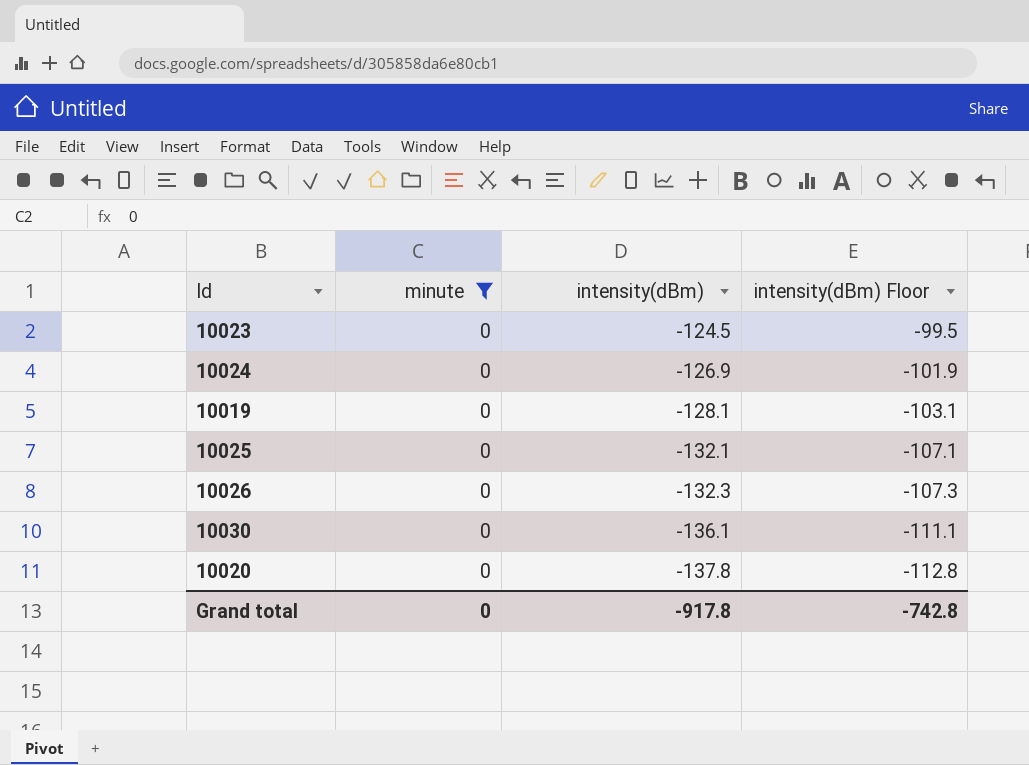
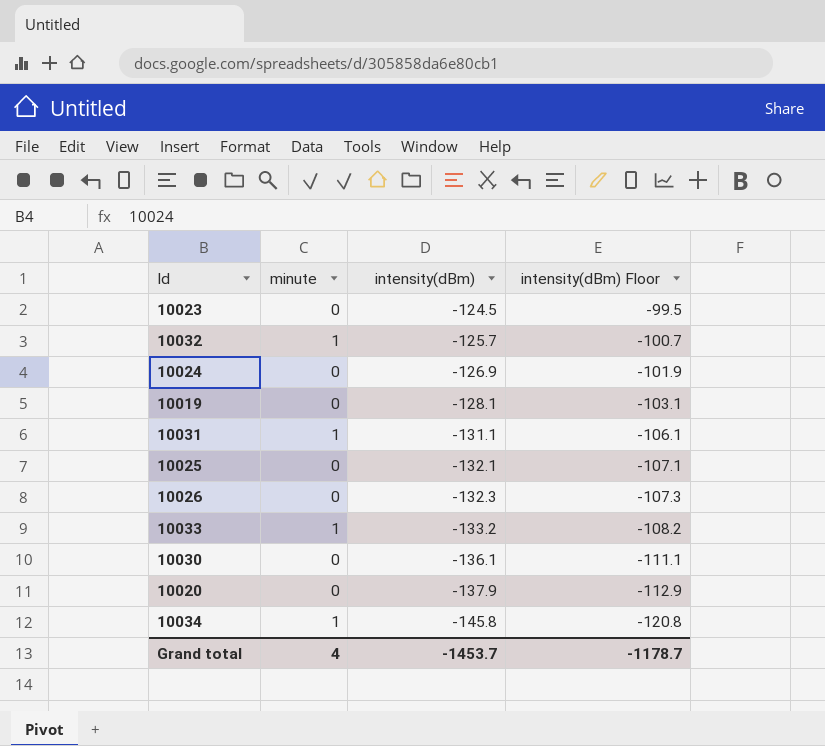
filter: minute = 0 -> none
10020 | intensity(dBm): -137.8 -> -137.9
10020 | intensity(dBm) Floor: -112.8 -> -112.9
Grand total | minute: 0 -> 4
Grand total | intensity(dBm): -917.8 -> -1453.7
Grand total | intensity(dBm) Floor: -742.8 -> -1178.7

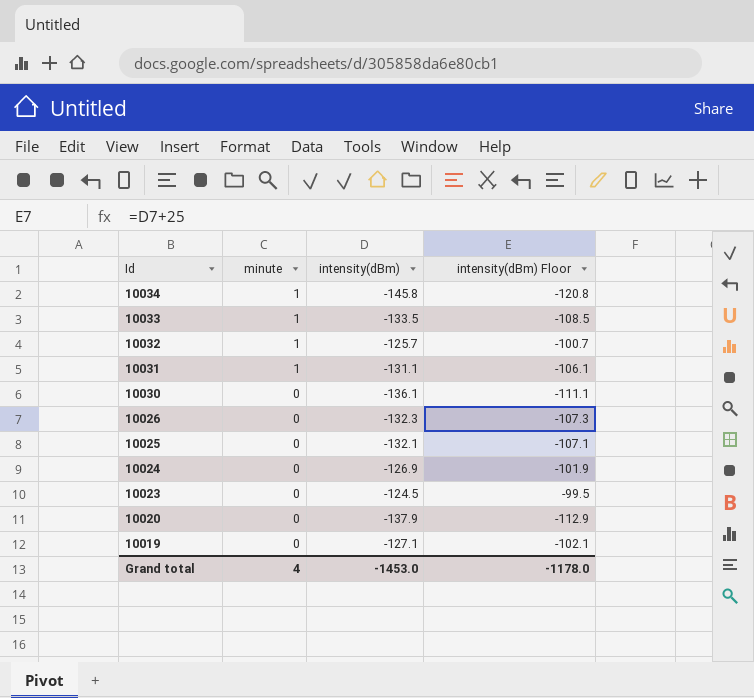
row order: intensity(dBm) descending -> Id descending
10033 | intensity(dBm): -133.2 -> -133.5
10033 | intensity(dBm) Floor: -108.2 -> -108.5
10019 | intensity(dBm): -128.1 -> -127.1
10019 | intensity(dBm) Floor: -103.1 -> -102.1
Grand total | intensity(dBm): -1453.7 -> -1453.0
Grand total | intensity(dBm) Floor: -1178.7 -> -1178.0

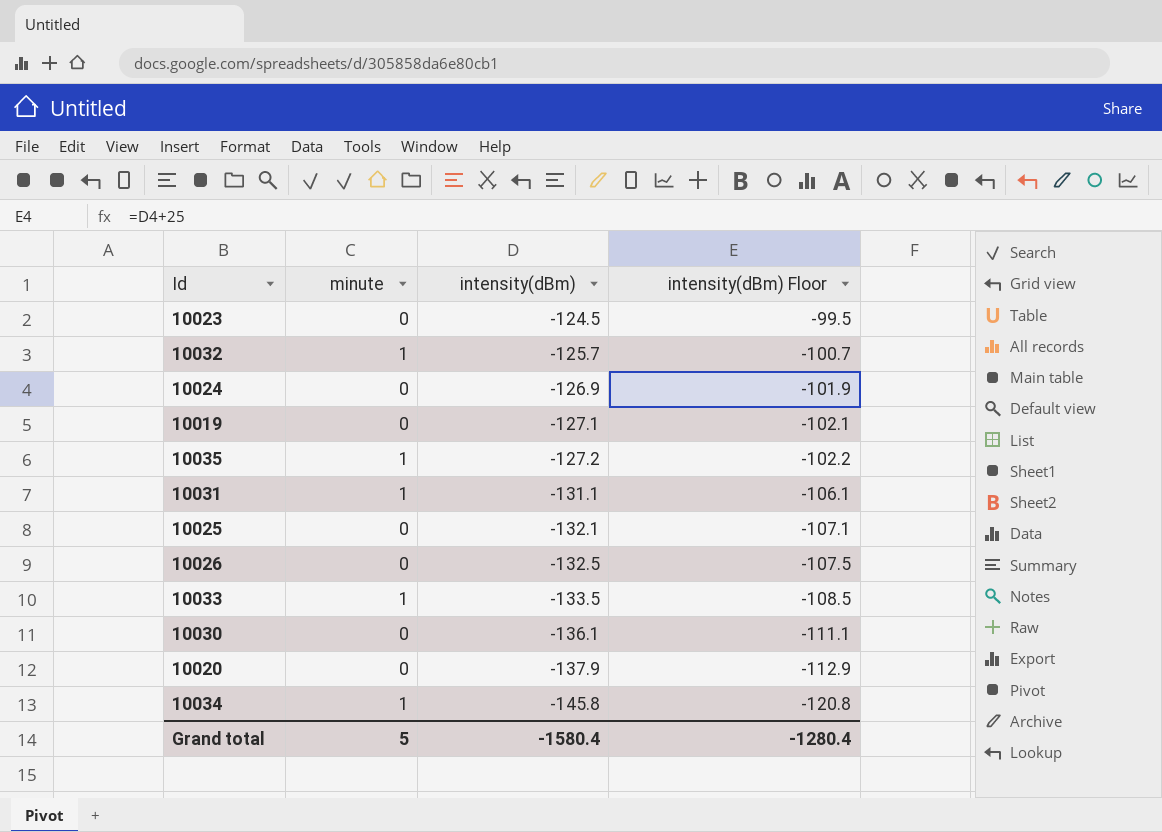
row order: Id descending -> intensity(dBm) descending
row 10035: none -> 1 | -127.2 | -102.2
10026 | intensity(dBm): -132.3 -> -132.5
10026 | intensity(dBm) Floor: -107.3 -> -107.5
Grand total | minute: 4 -> 5
Grand total | intensity(dBm): -1453.0 -> -1580.4
Grand total | intensity(dBm) Floor: -1178.0 -> -1280.4

